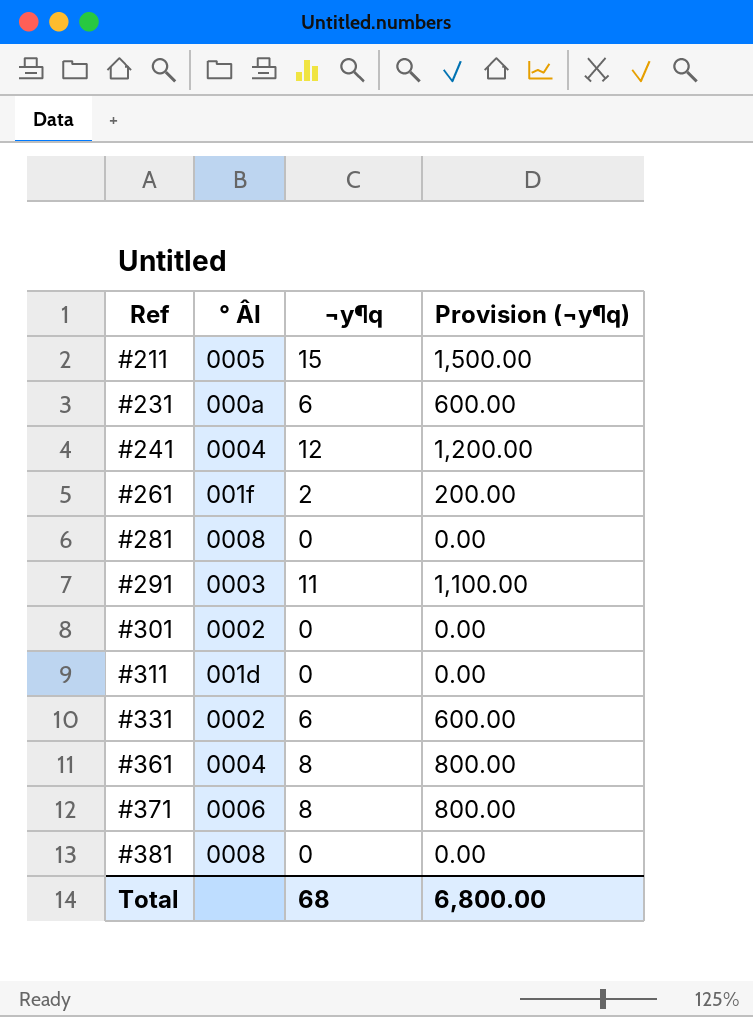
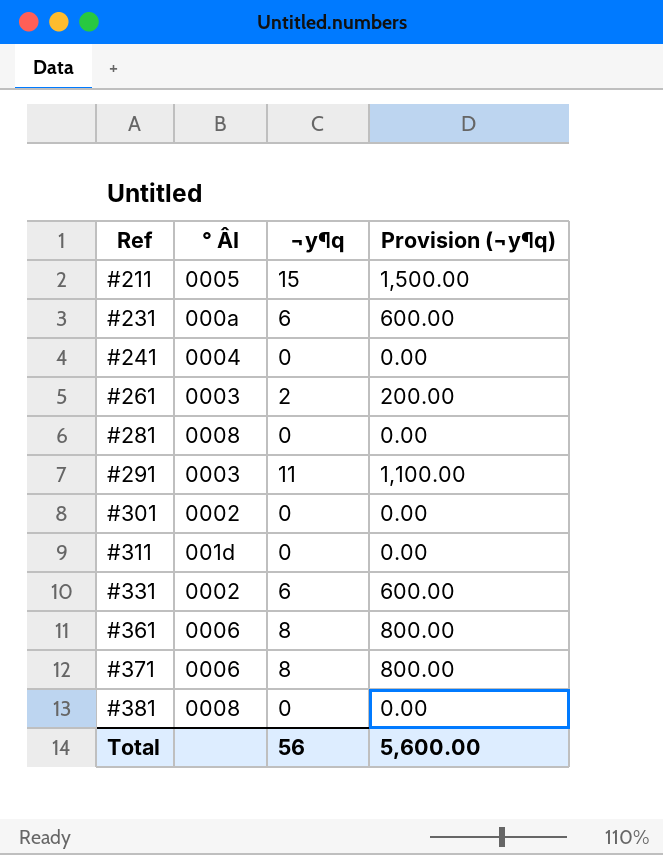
#241 | ¬y¶q: 12 -> 0
#241 | Provision (¬y¶q): 1,200.00 -> 0.00
#261 | ° ÂI: 001f -> 0003
#361 | ° ÂI: 0004 -> 0006
Total | ¬y¶q: 68 -> 56
Total | Provision (¬y¶q): 6,800.00 -> 5,600.00

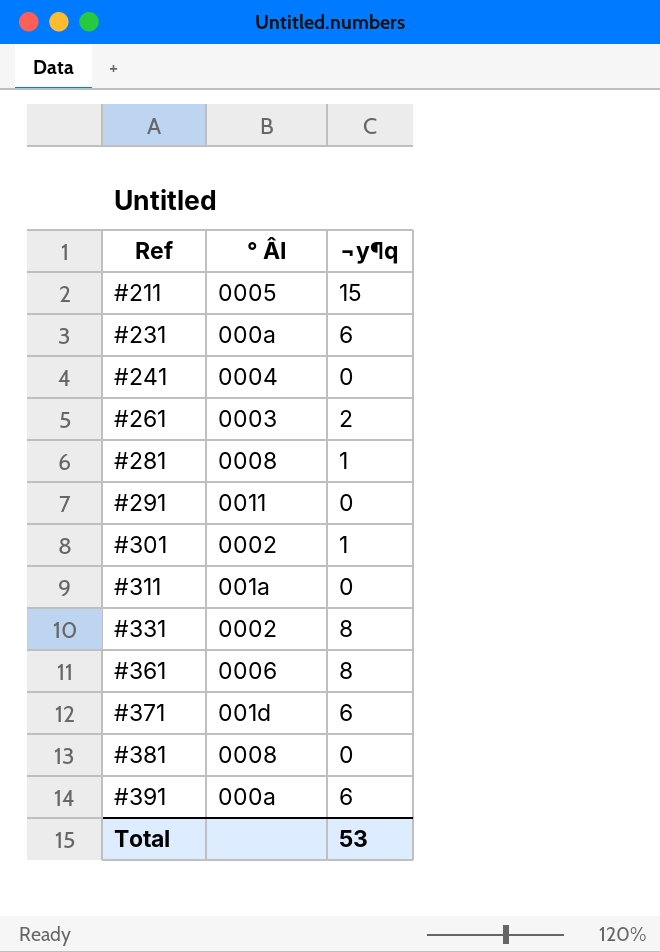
column Provision (¬y¶q) | formula: [¬y¶q] * 100 -> none
#281 | ¬y¶q: 0 -> 1
#291 | ° ÂI: 0003 -> 0011
#291 | ¬y¶q: 11 -> 0
#301 | ¬y¶q: 0 -> 1
#311 | ° ÂI: 001d -> 001a
#331 | ¬y¶q: 6 -> 8
#371 | ° ÂI: 0006 -> 001d
#371 | ¬y¶q: 8 -> 6
row #391: none -> 000a | 6
Total | ¬y¶q: 56 -> 53

